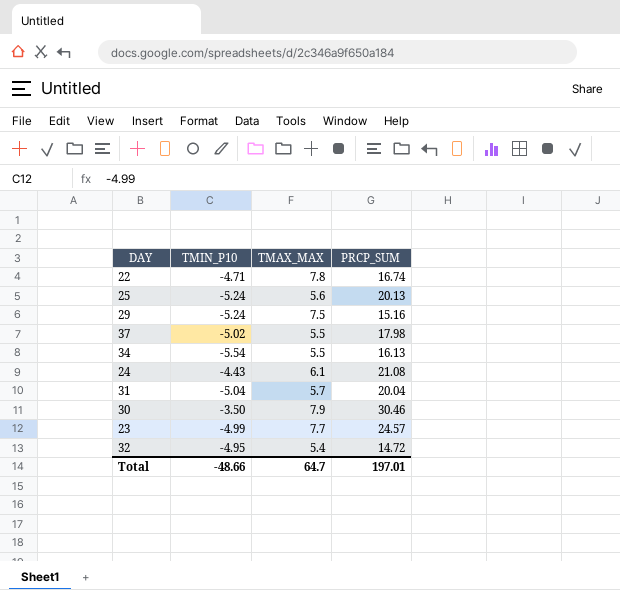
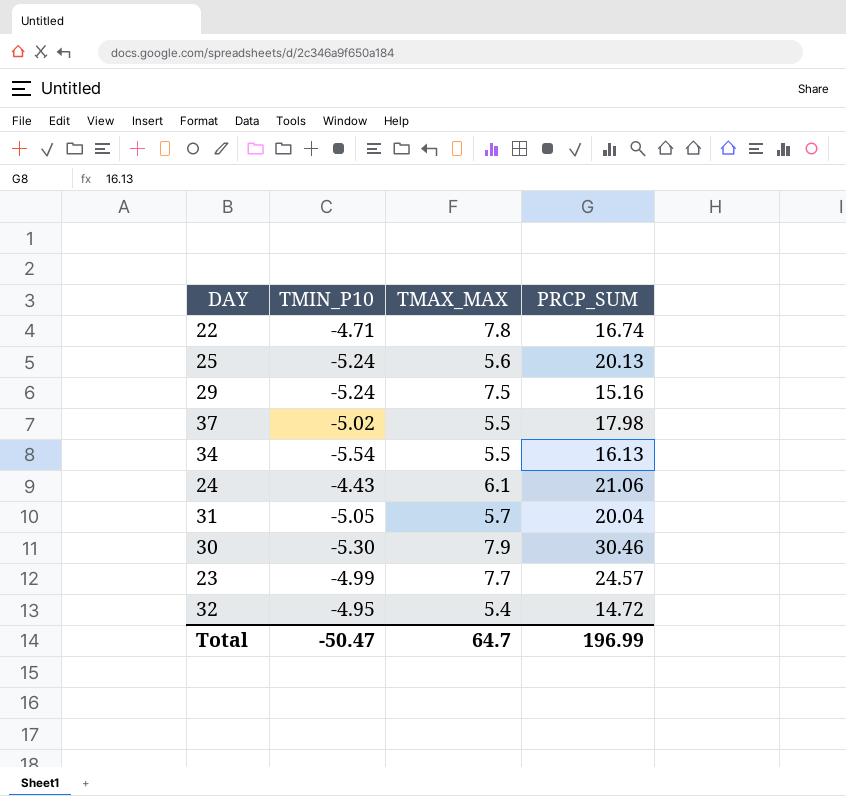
24 | PRCP_SUM: 21.08 -> 21.06
31 | TMIN_P10: -5.04 -> -5.05
30 | TMIN_P10: -3.50 -> -5.30
Total | TMIN_P10: -48.66 -> -50.47
Total | PRCP_SUM: 197.01 -> 196.99

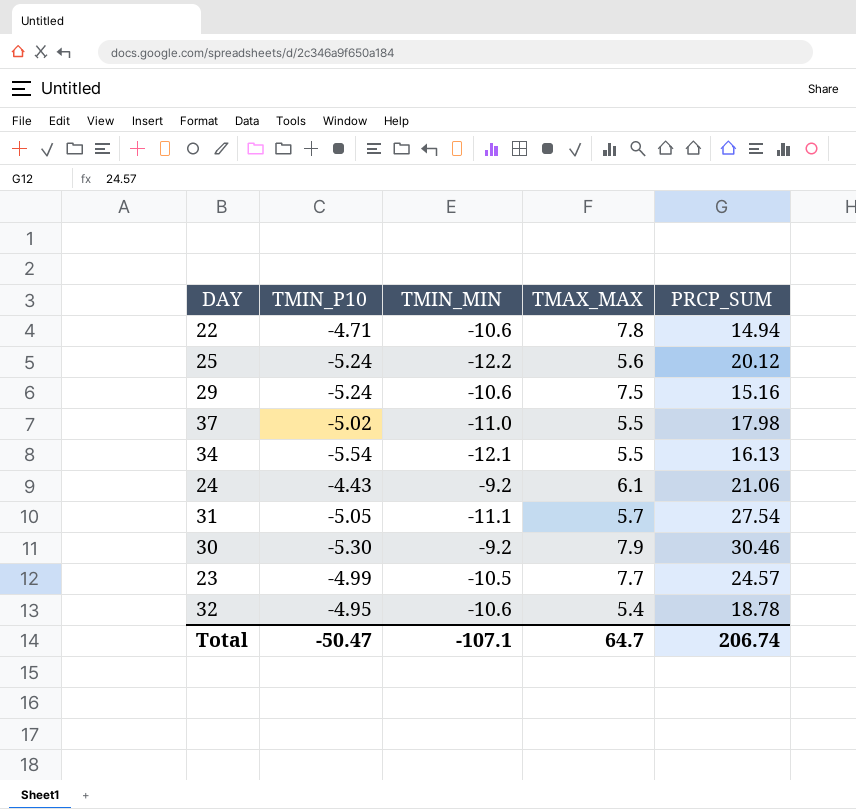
column TMIN_MIN | position: none -> 3
22 | PRCP_SUM: 16.74 -> 14.94
25 | PRCP_SUM: 20.13 -> 20.12
31 | PRCP_SUM: 20.04 -> 27.54
32 | PRCP_SUM: 14.72 -> 18.78
Total | PRCP_SUM: 196.99 -> 206.74

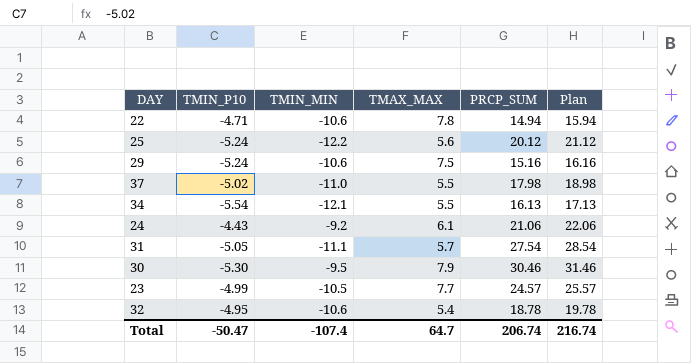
column Plan | formula: none -> [PRCP_SUM] + 1
30 | TMIN_MIN: -9.2 -> -9.5
Total | TMIN_MIN: -107.1 -> -107.4

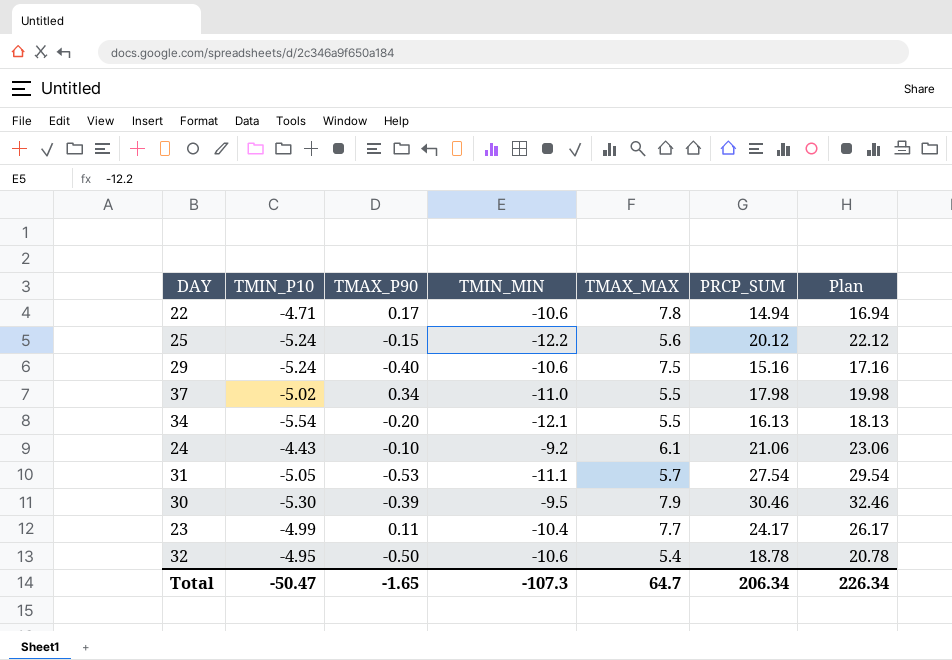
column TMAX_P90 | position: none -> 3
column Plan | formula: [PRCP_SUM] + 1 -> [PRCP_SUM] + 2
23 | TMIN_MIN: -10.5 -> -10.4
23 | PRCP_SUM: 24.57 -> 24.17
Total | TMIN_MIN: -107.4 -> -107.3
Total | PRCP_SUM: 206.74 -> 206.34
Total | Plan: 216.74 -> 226.34

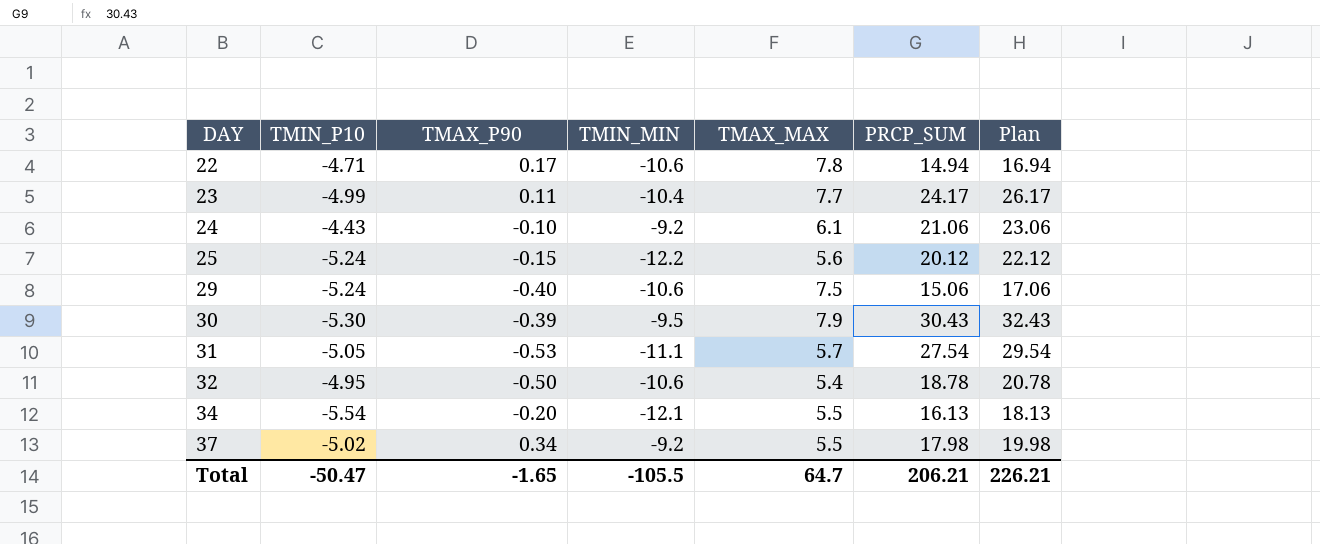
row order: none -> DAY ascending
29 | PRCP_SUM: 15.16 -> 15.06
29 | Plan: 17.16 -> 17.06
30 | PRCP_SUM: 30.46 -> 30.43
30 | Plan: 32.46 -> 32.43
37 | TMIN_MIN: -11.0 -> -9.2
Total | TMIN_MIN: -107.3 -> -105.5
Total | PRCP_SUM: 206.34 -> 206.21
Total | Plan: 226.34 -> 226.21

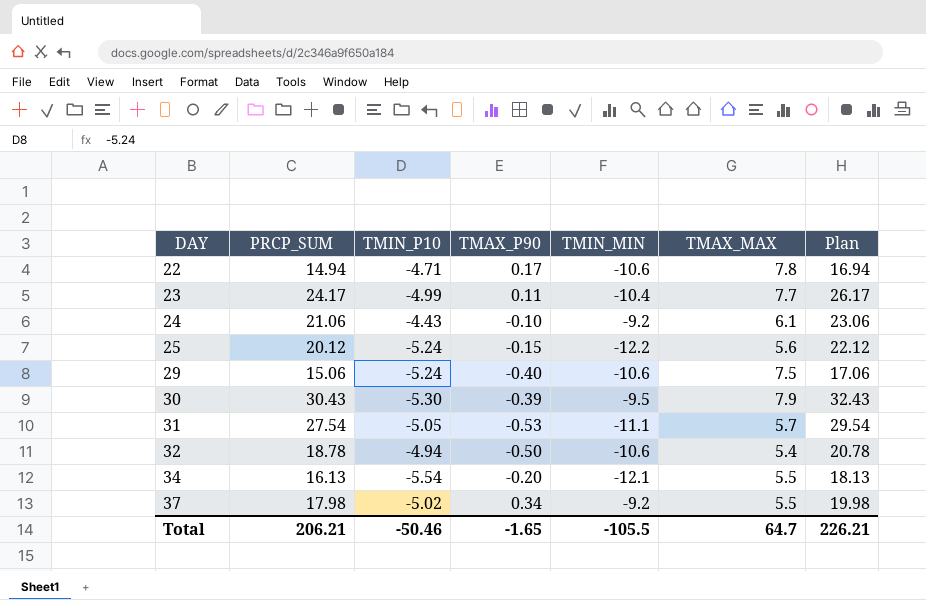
column PRCP_SUM | position: 6 -> 2
32 | TMIN_P10: -4.95 -> -4.94
Total | TMIN_P10: -50.47 -> -50.46

